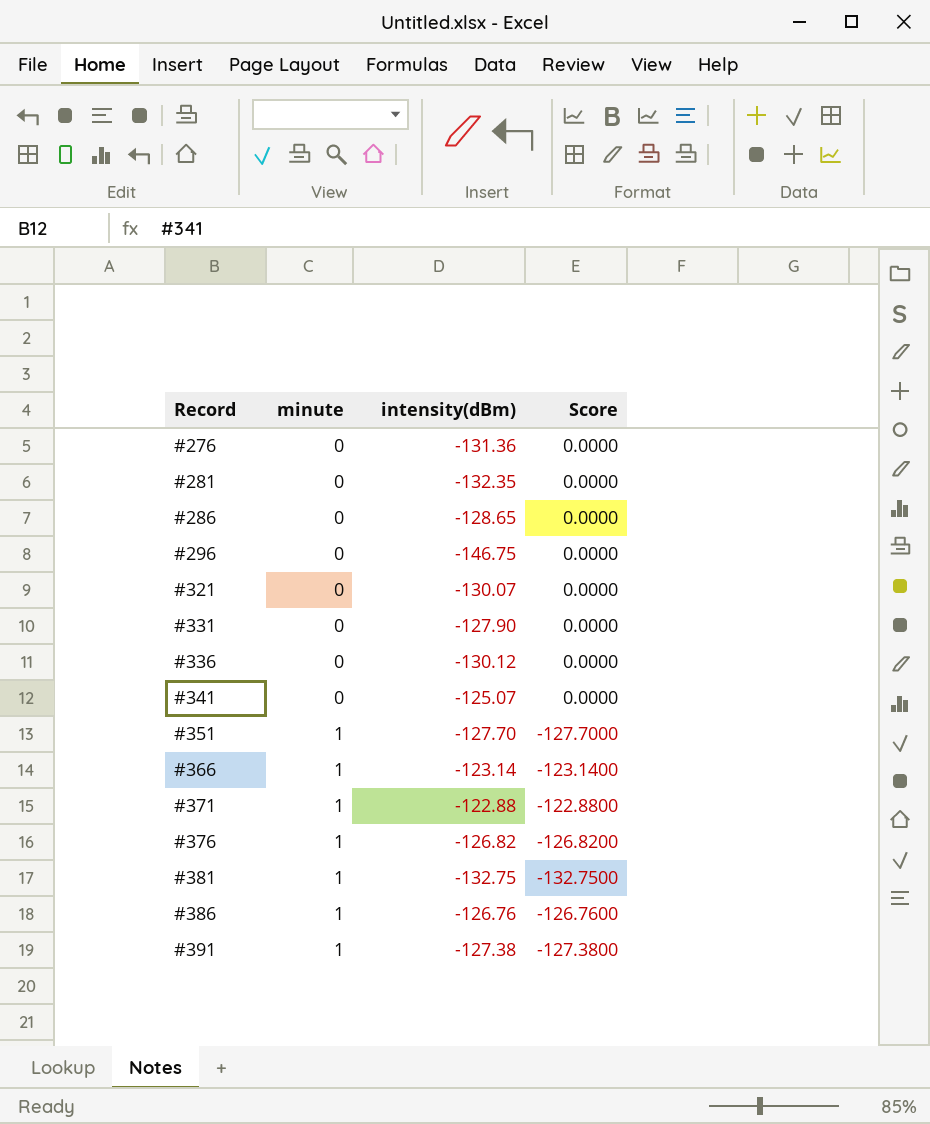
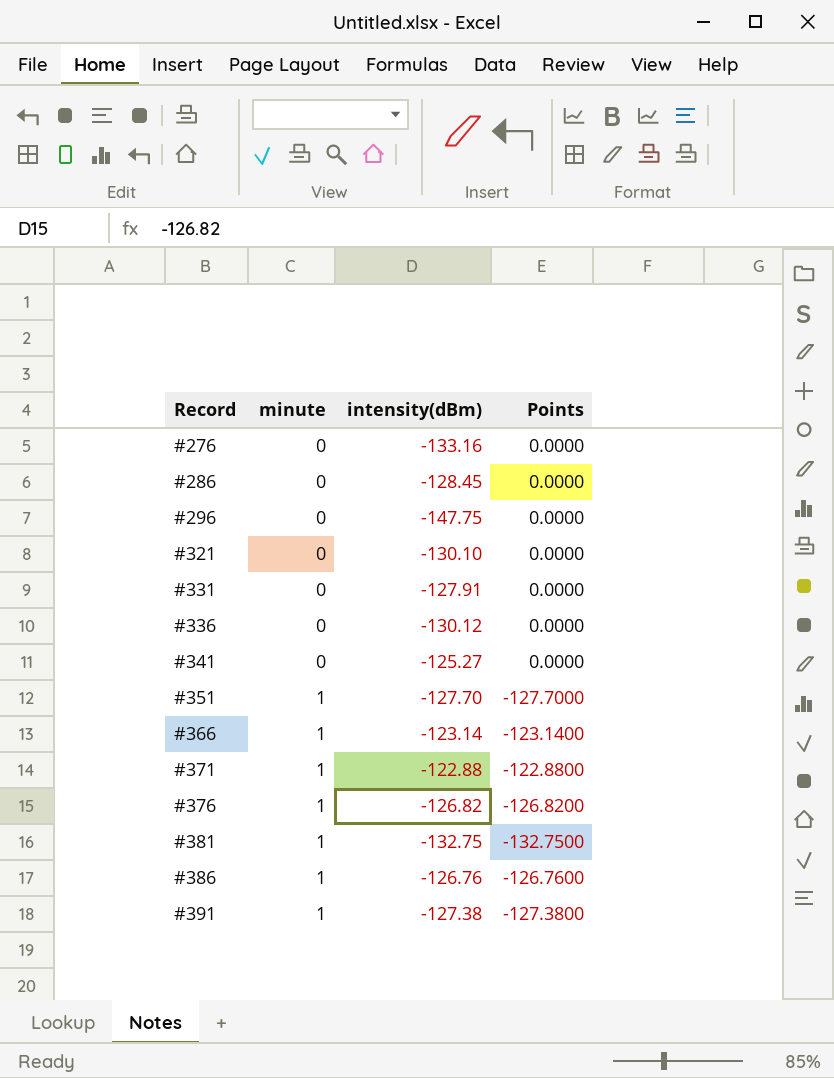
column name: Score -> Points
row #281: 0 | -132.35 | 0.0000 -> none
#276 | intensity(dBm): -131.36 -> -133.16
#286 | intensity(dBm): -128.65 -> -128.45
#296 | intensity(dBm): -146.75 -> -147.75
#321 | intensity(dBm): -130.07 -> -130.10
#331 | intensity(dBm): -127.90 -> -127.91
#341 | intensity(dBm): -125.07 -> -125.27

